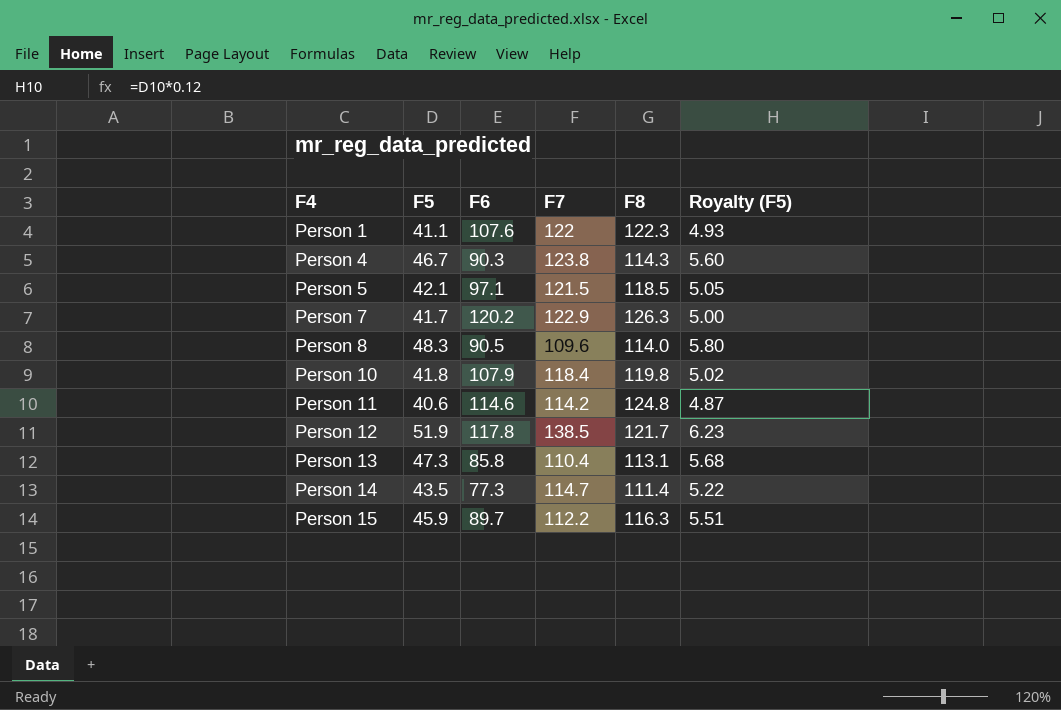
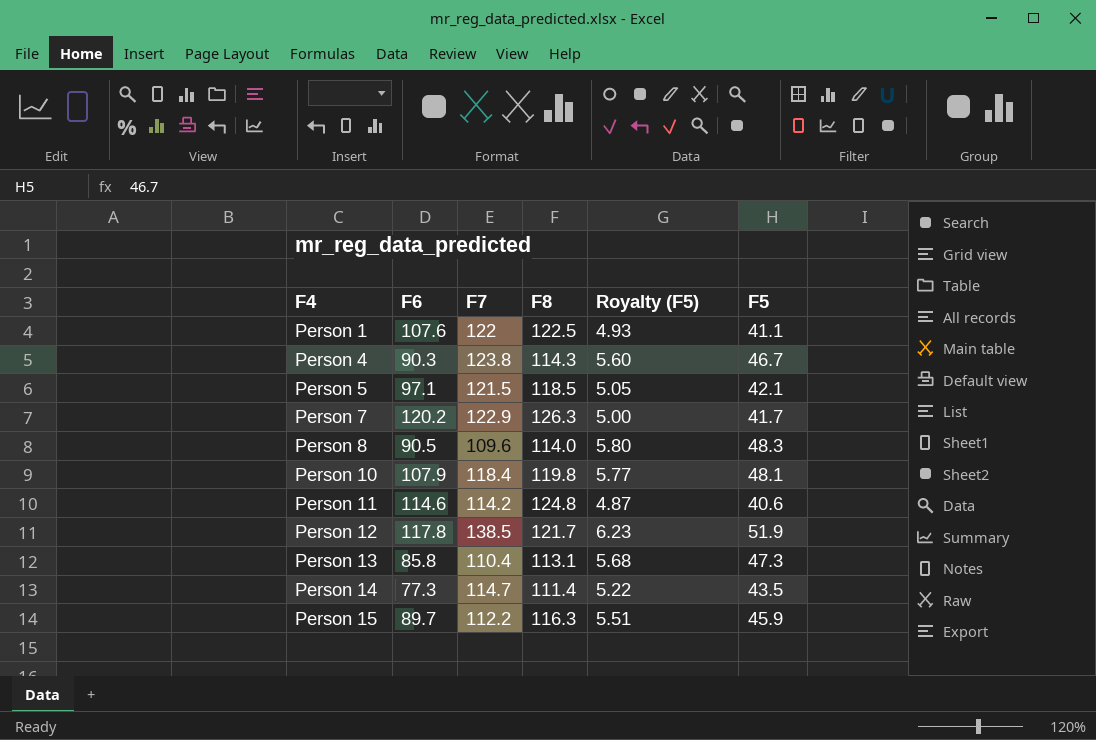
column F5 | position: 2 -> 6
Person 1 | F8: 122.3 -> 122.5
Person 10 | Royalty (F5): 5.02 -> 5.77
Person 10 | F5: 41.8 -> 48.1

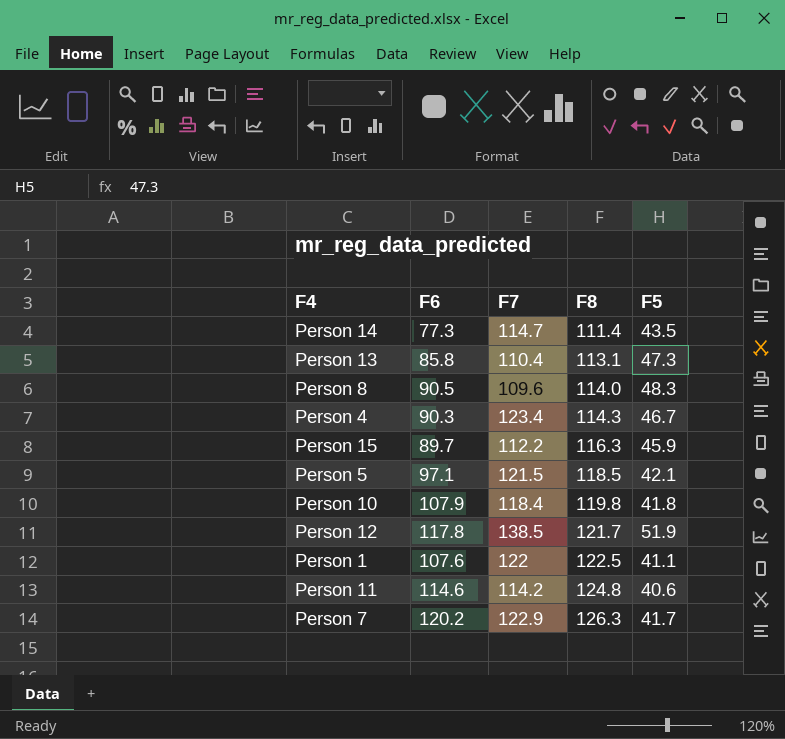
row order: F4 ascending -> F8 ascending
column Royalty (F5) | formula: [F5] * 0.12 -> none
Person 4 | F7: 123.8 -> 123.4
Person 10 | F5: 48.1 -> 41.8

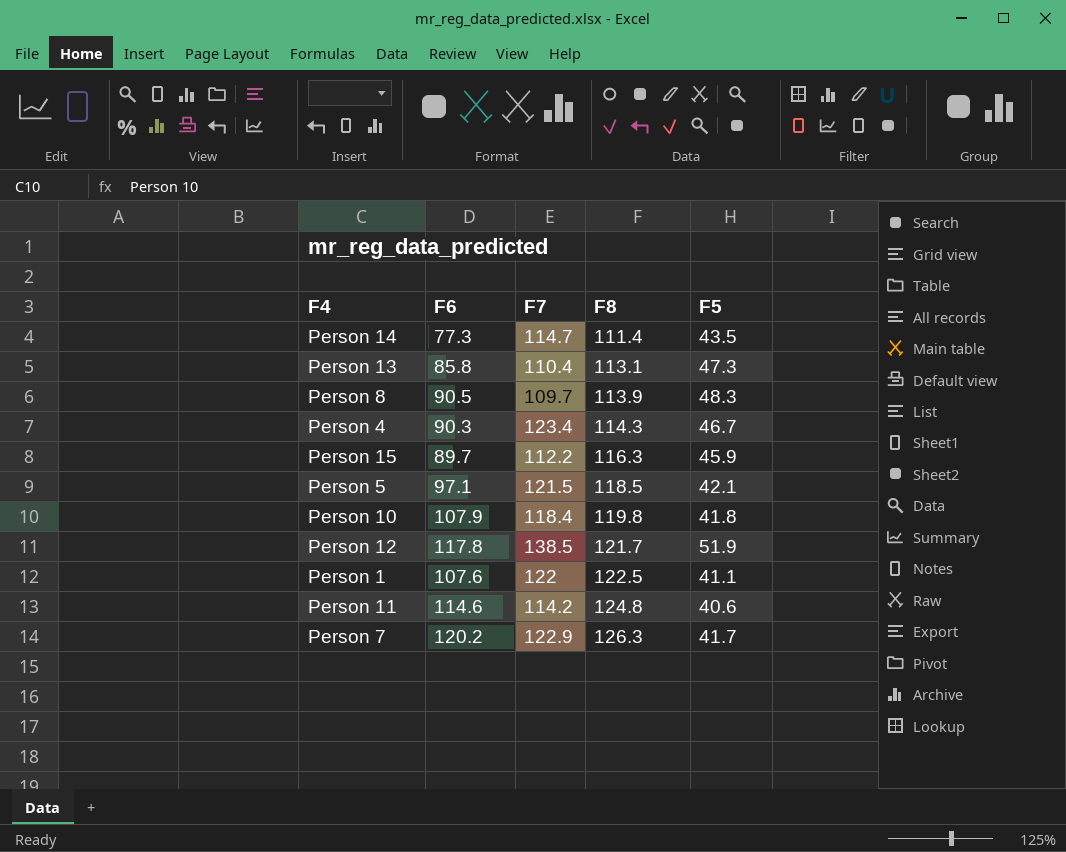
Person 8 | F7: 109.6 -> 109.7
Person 8 | F8: 114.0 -> 113.9

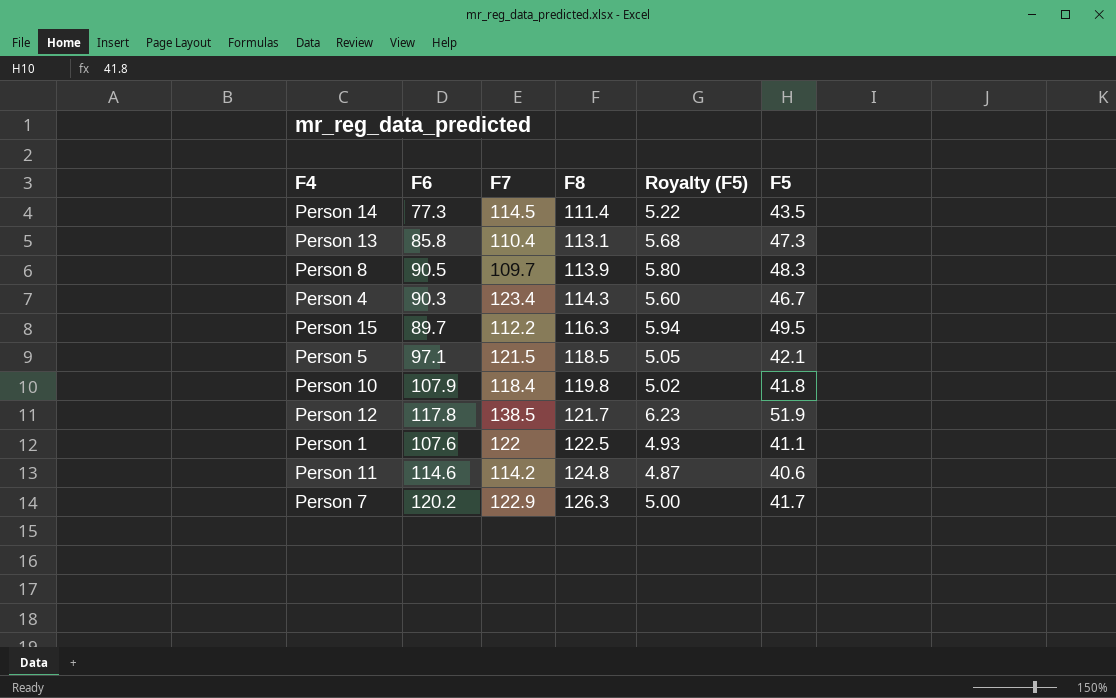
column Royalty (F5) | formula: none -> [F5] * 0.12
Person 14 | F7: 114.7 -> 114.5
Person 15 | F5: 45.9 -> 49.5

